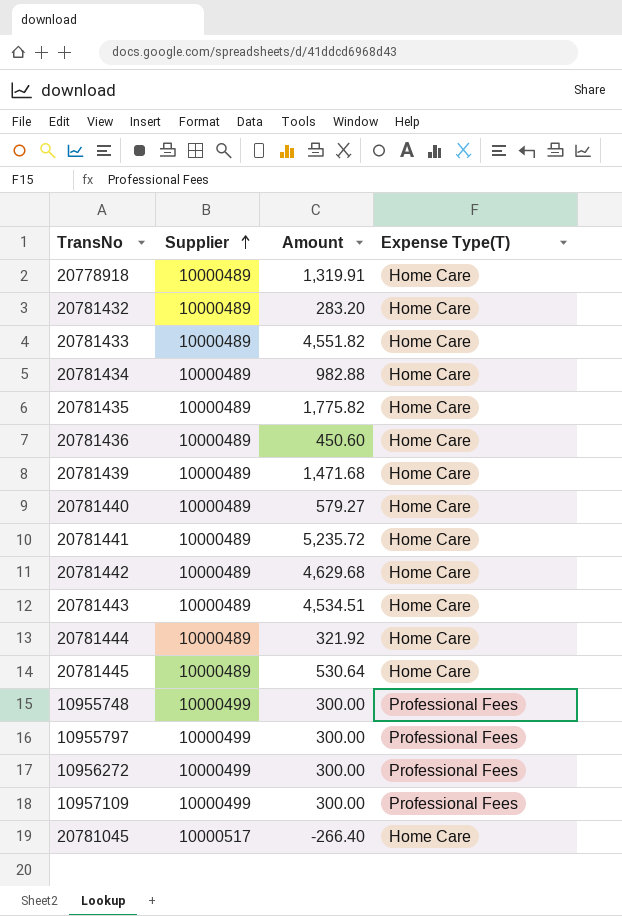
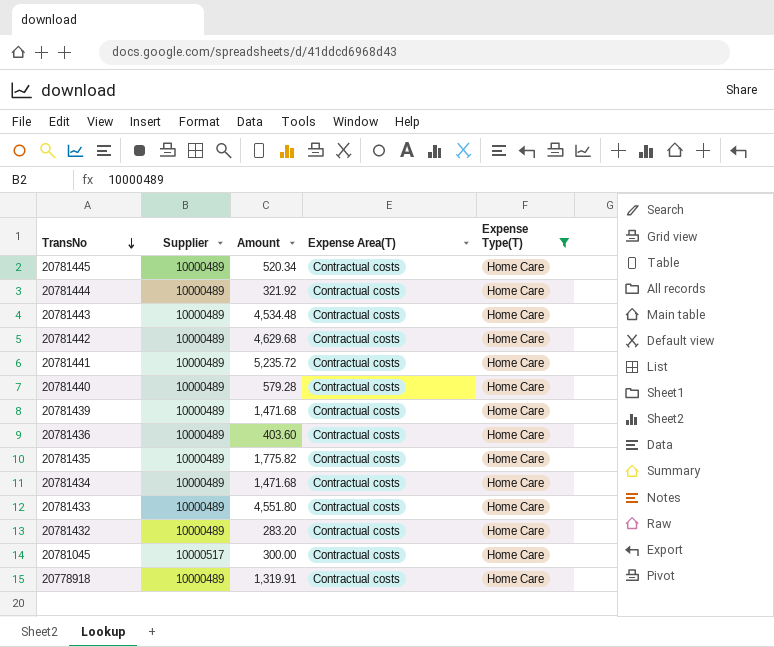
filter: none -> Expense Type(T) = Home Care
row order: Supplier ascending -> TransNo descending
column Expense Area(T) | position: none -> 4
20781445 | Amount: 530.64 -> 520.34
20781443 | Amount: 4,534.51 -> 4,534.48
20781440 | Amount: 579.27 -> 579.28
20781436 | Amount: 450.60 -> 403.60
20781434 | Amount: 982.88 -> 1,471.68
20781433 | Amount: 4,551.82 -> 4,551.80
20781045 | Amount: -266.40 -> 300.00

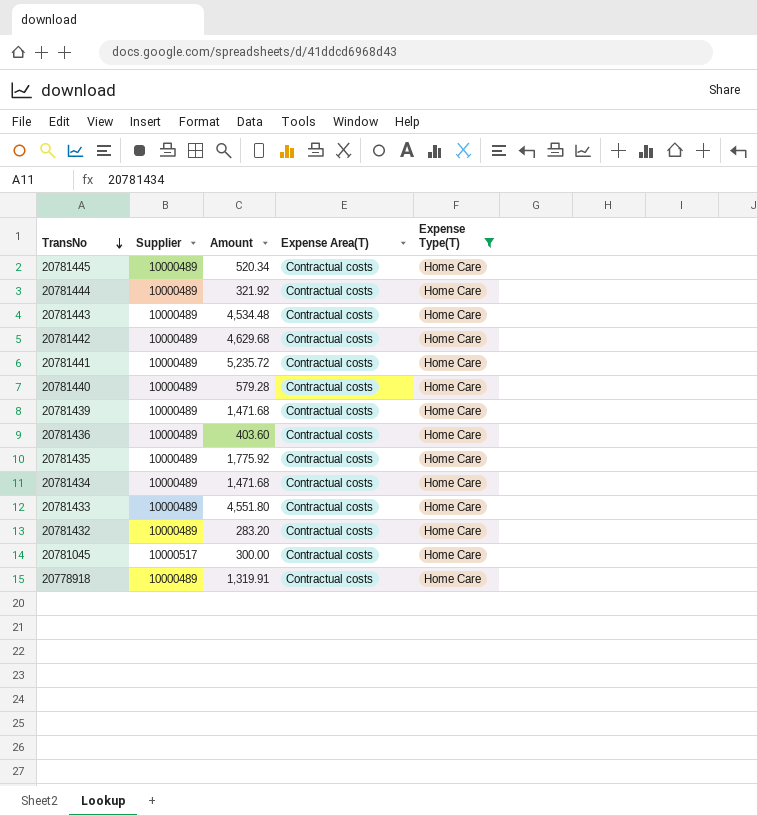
20781435 | Amount: 1,775.82 -> 1,775.92

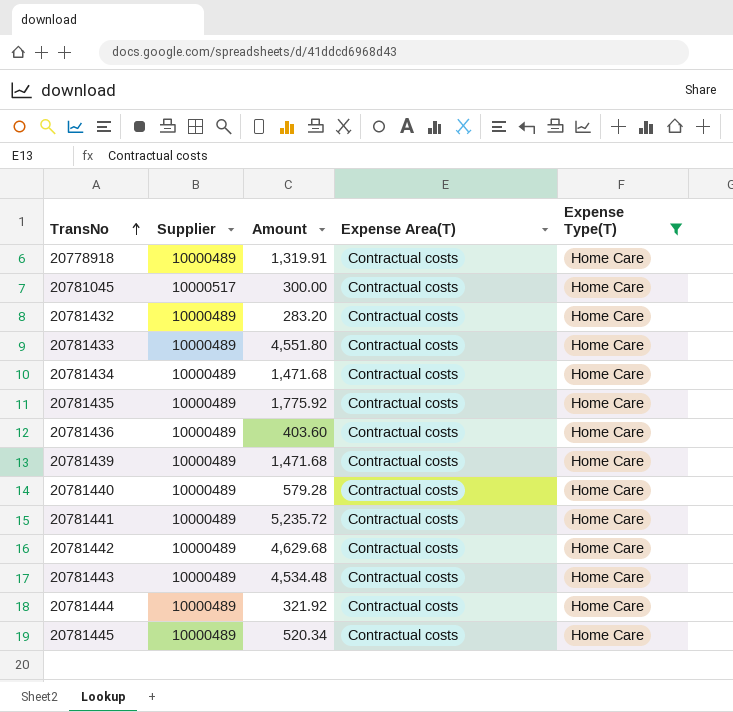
row order: TransNo descending -> TransNo ascending

